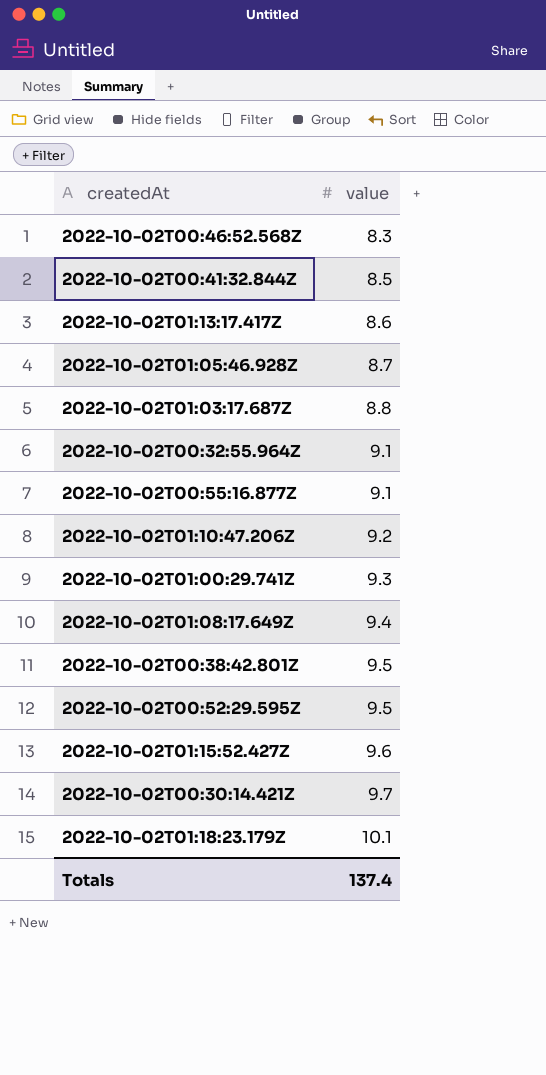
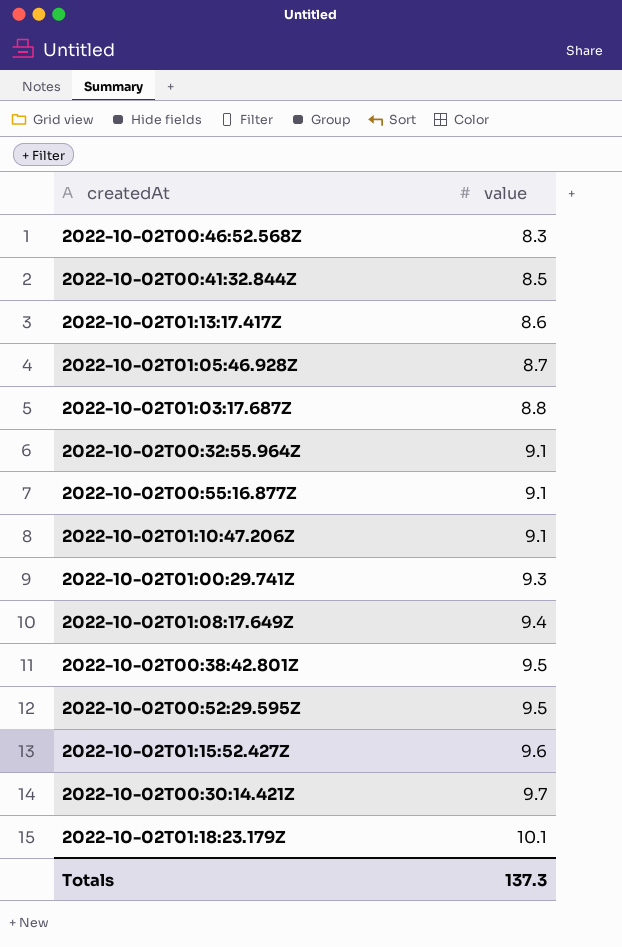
2022-10-02T01:10:47.206Z | value: 9.2 -> 9.1
Totals | value: 137.4 -> 137.3

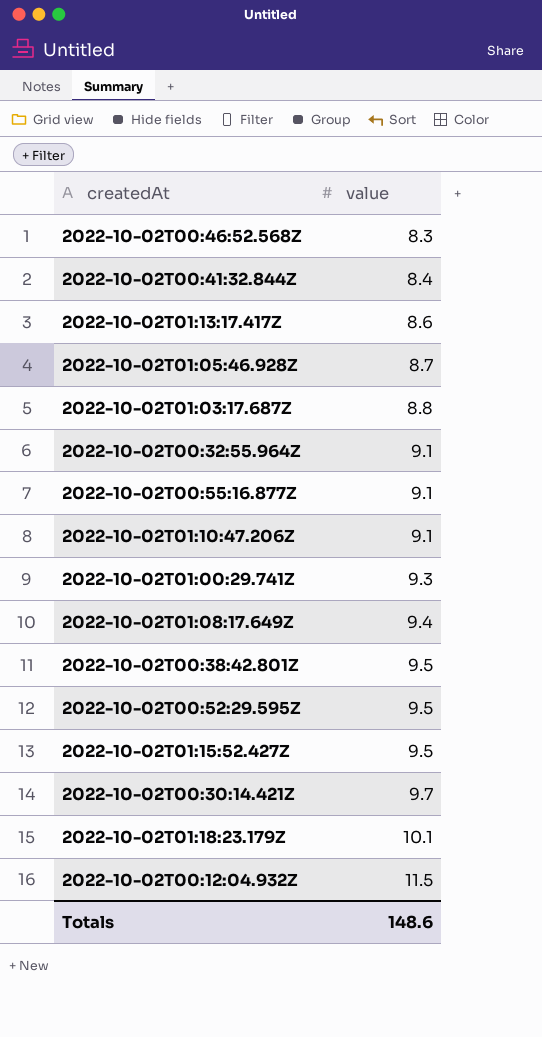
2022-10-02T00:41:32.844Z | value: 8.5 -> 8.4
2022-10-02T01:15:52.427Z | value: 9.6 -> 9.5
row 2022-10-02T00:12:04.932Z: none -> 11.5
Totals | value: 137.3 -> 148.6

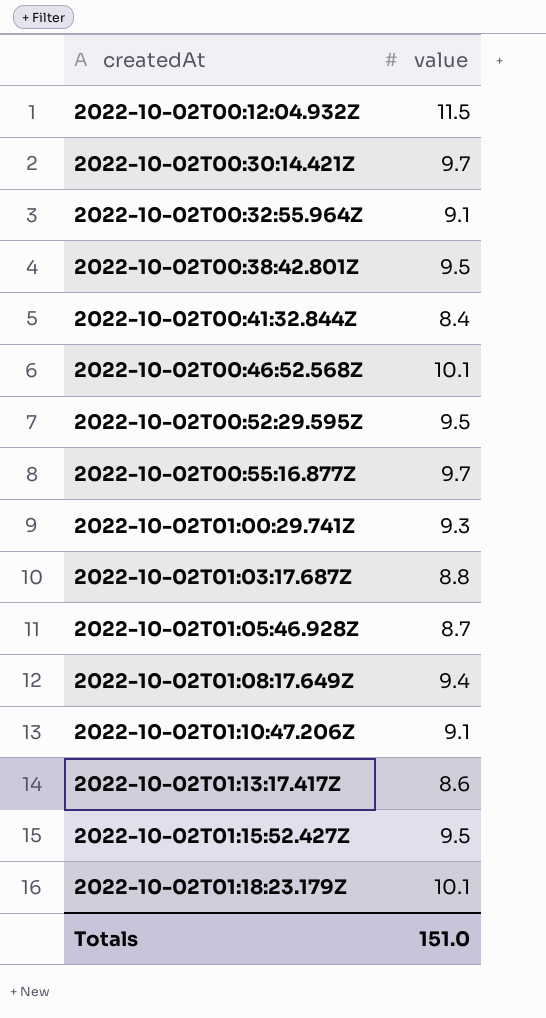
row order: value ascending -> createdAt ascending
2022-10-02T00:46:52.568Z | value: 8.3 -> 10.1
2022-10-02T00:55:16.877Z | value: 9.1 -> 9.7
Totals | value: 148.6 -> 151.0

